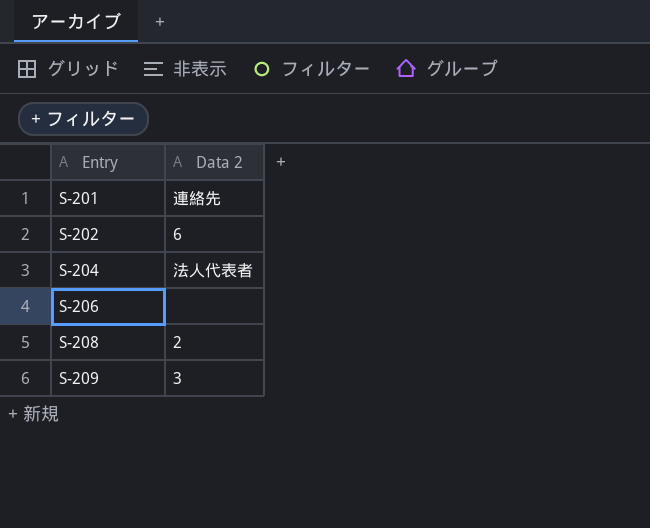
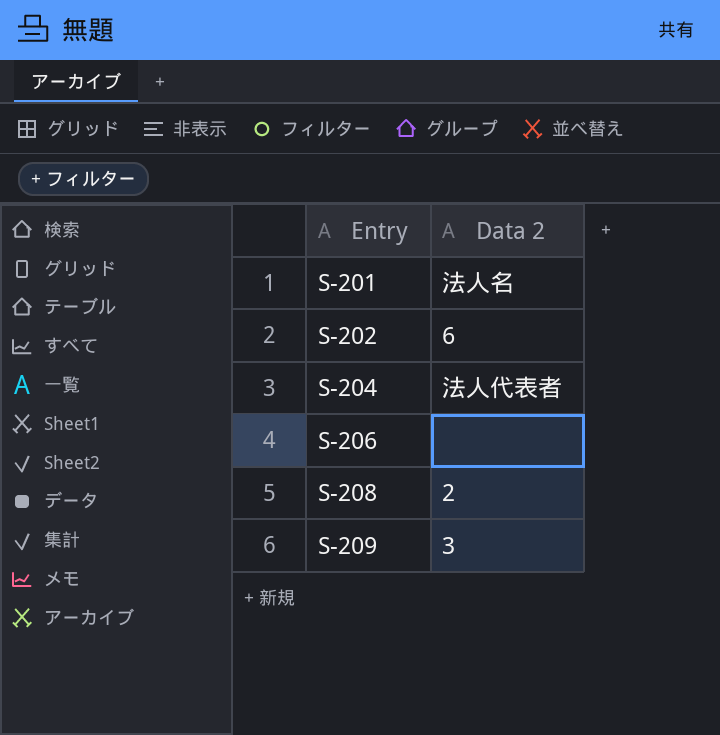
S-201 | Data 2: 連絡先 -> 法人名

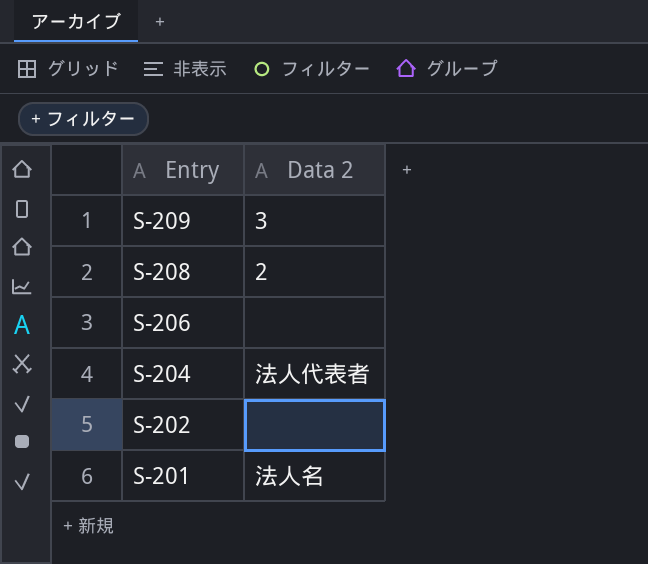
row order: Entry ascending -> Entry descending
S-202 | Data 2: 6 -> none

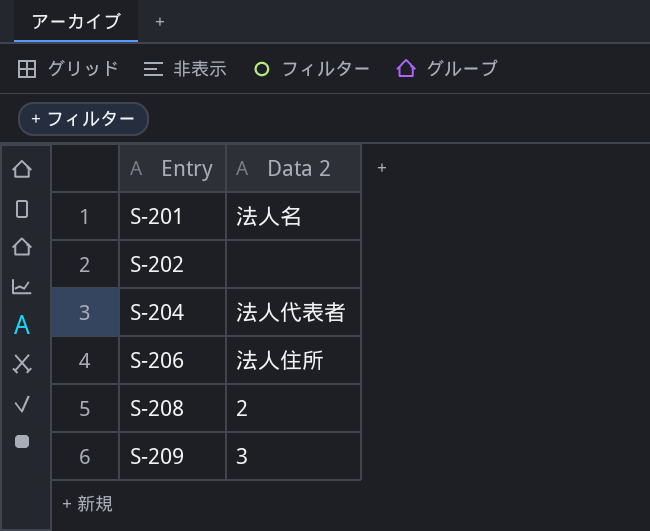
row order: Entry descending -> Entry ascending
S-206 | Data 2: none -> 法人住所

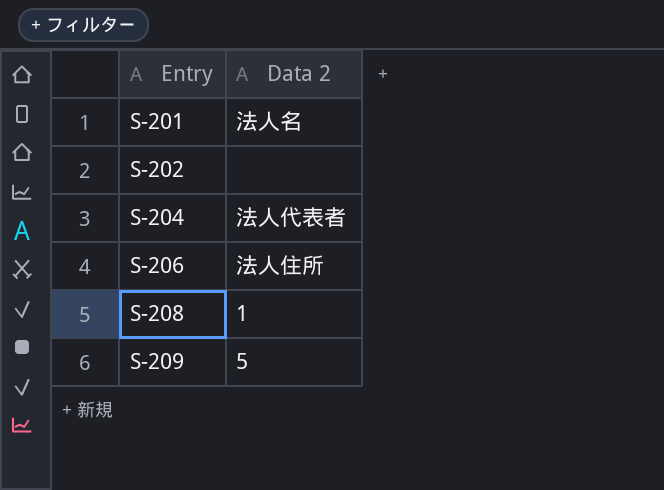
S-208 | Data 2: 2 -> 1
S-209 | Data 2: 3 -> 5

